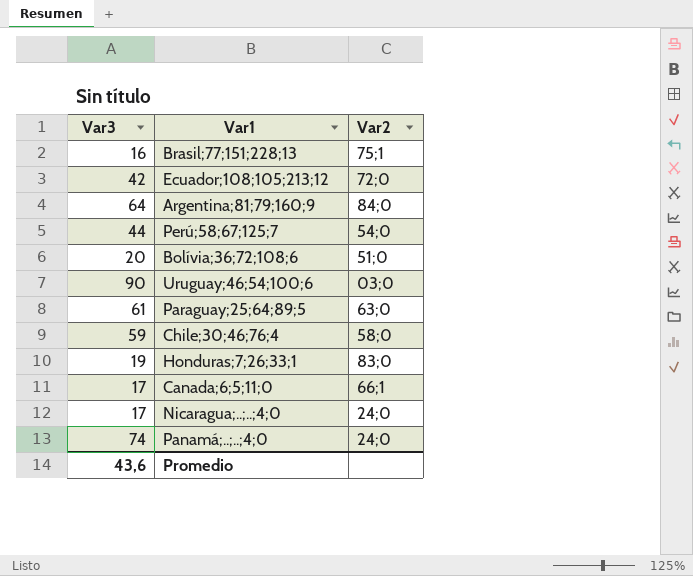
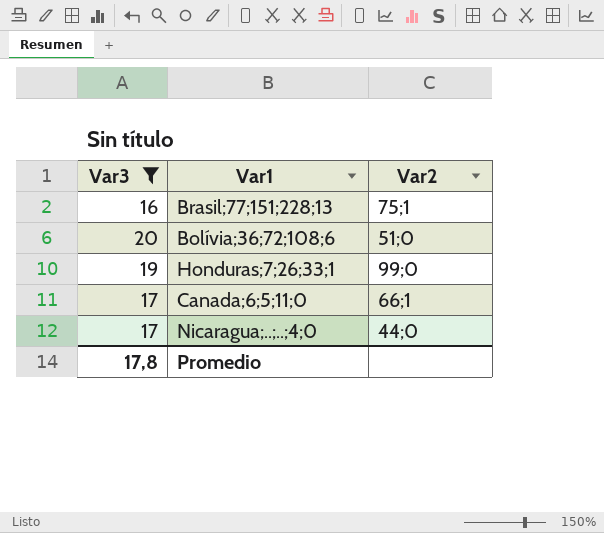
filter: none -> Var3 <= 20
Honduras;7;26;33;1 | Var2: 83;0 -> 99;0
Nicaragua;..;..;4;0 | Var2: 24;0 -> 44;0
Promedio | Var3: 43,6 -> 17,8

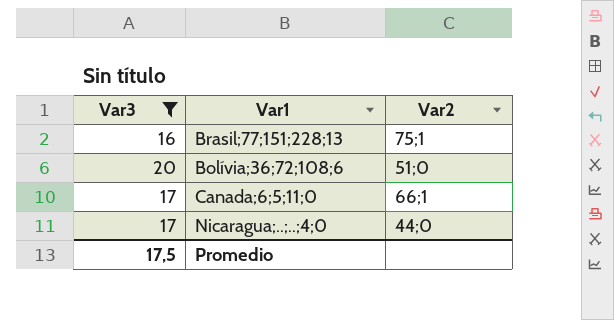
row Honduras;7;26;33;1: 19 | 99;0 -> none
Promedio | Var3: 17,8 -> 17,5

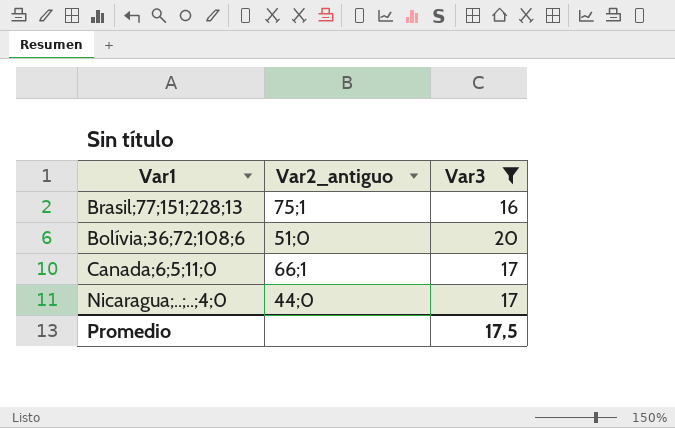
column name: Var2 -> Var2_antiguo
column Var3 | position: 1 -> 3

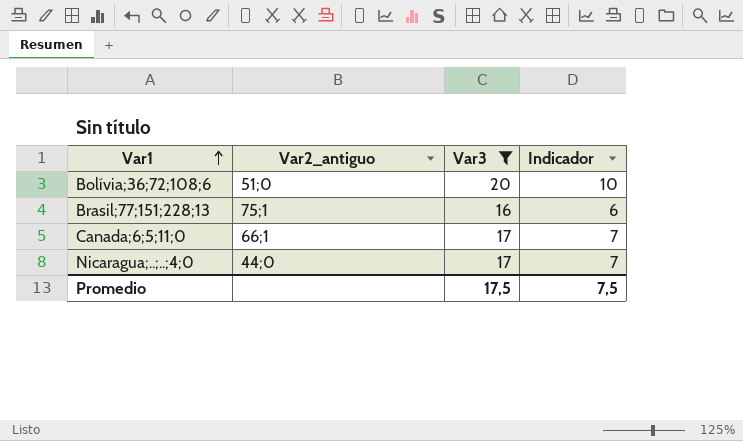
row order: none -> Var1 ascending
column Indicador | formula: none -> [Var3] - 10

